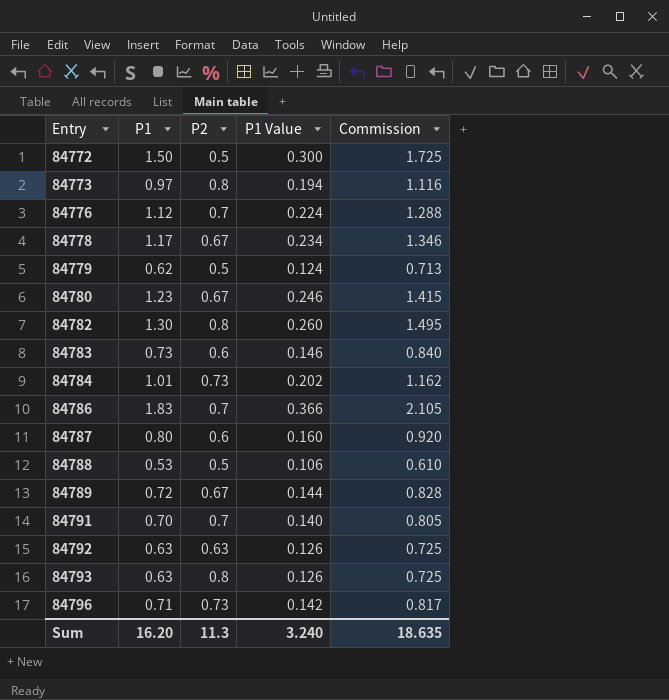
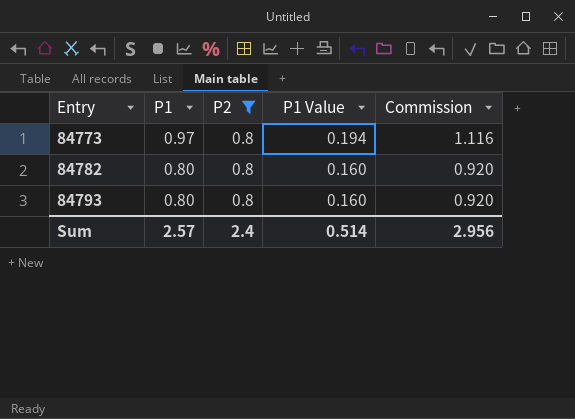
filter: none -> P2 = 0.8
84782 | P1: 1.30 -> 0.80
84782 | P1 Value: 0.260 -> 0.160
84782 | Commission: 1.495 -> 0.920
84793 | P1: 0.63 -> 0.80
84793 | P1 Value: 0.126 -> 0.160
84793 | Commission: 0.725 -> 0.920
Sum | P1: 16.20 -> 2.57
Sum | P2: 11.3 -> 2.4
Sum | P1 Value: 3.240 -> 0.514
Sum | Commission: 18.635 -> 2.956

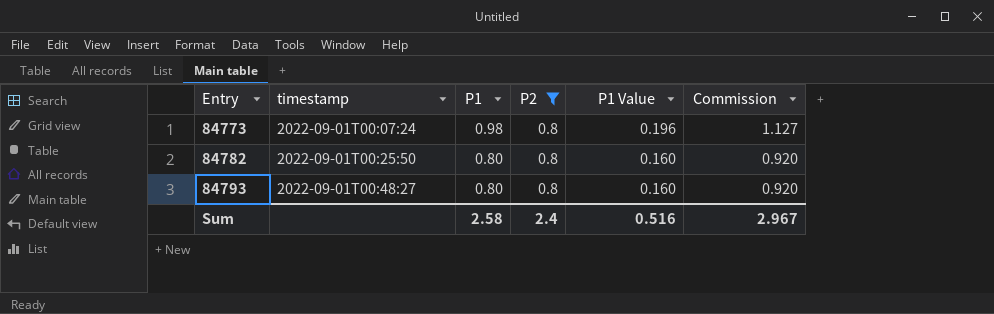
column timestamp | position: none -> 2
84773 | P1: 0.97 -> 0.98
84773 | P1 Value: 0.194 -> 0.196
84773 | Commission: 1.116 -> 1.127
Sum | P1: 2.57 -> 2.58
Sum | P1 Value: 0.514 -> 0.516
Sum | Commission: 2.956 -> 2.967

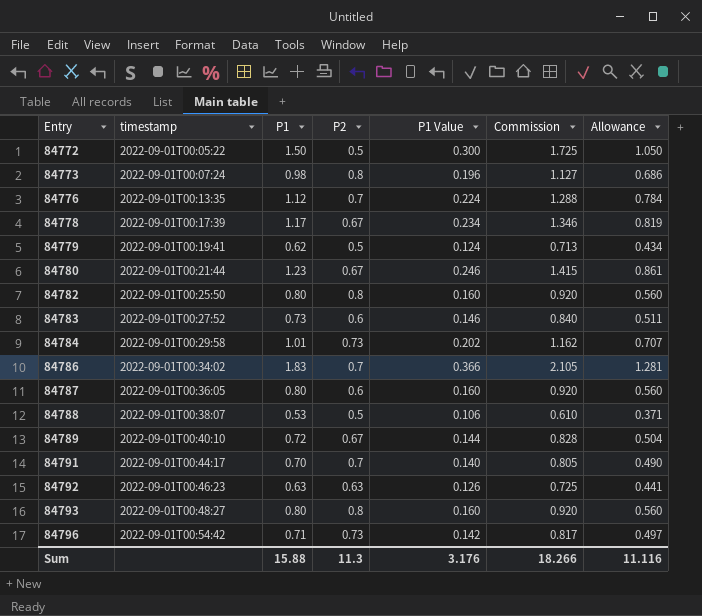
filter: P2 = 0.8 -> none
column Allowance | formula: none -> [P1] * 0.7
Sum | P1: 2.58 -> 15.88
Sum | P2: 2.4 -> 11.3
Sum | P1 Value: 0.516 -> 3.176
Sum | Commission: 2.967 -> 18.266

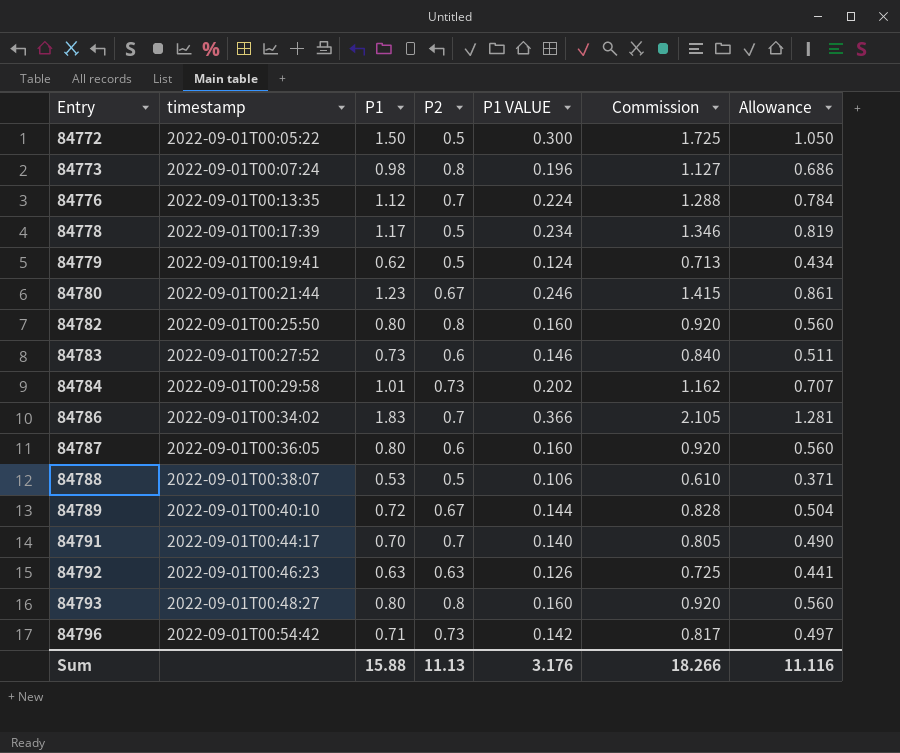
column name: P1 Value -> P1 VALUE
84778 | P2: 0.67 -> 0.5
Sum | P2: 11.3 -> 11.13

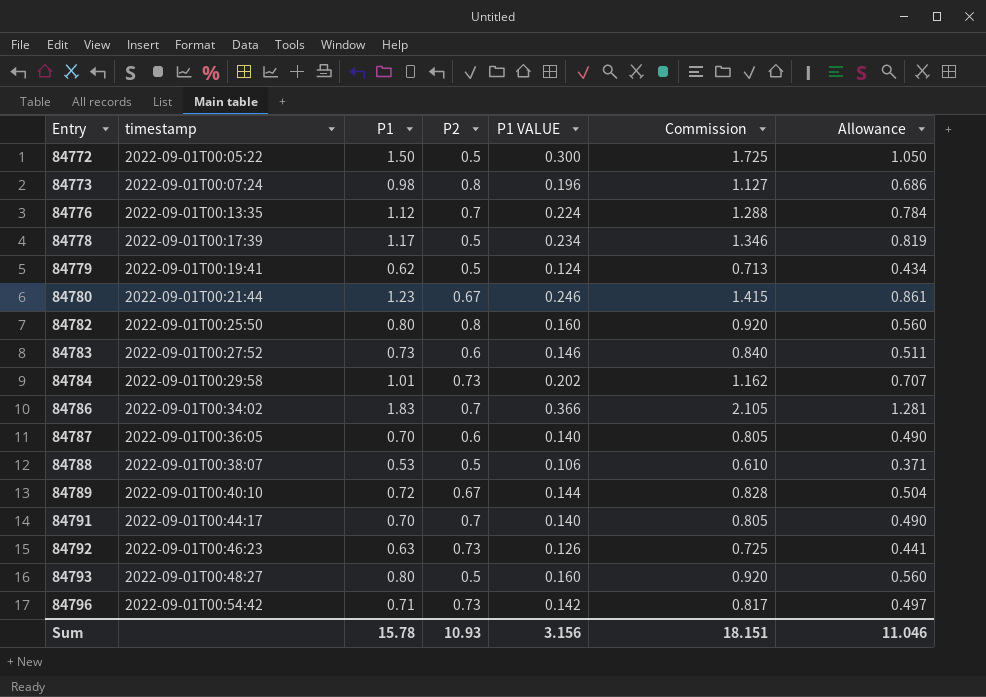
84787 | P1: 0.80 -> 0.70
84787 | P1 VALUE: 0.160 -> 0.140
84787 | Commission: 0.920 -> 0.805
84787 | Allowance: 0.560 -> 0.490
84792 | P2: 0.63 -> 0.73
84793 | P2: 0.8 -> 0.5
Sum | P1: 15.88 -> 15.78
Sum | P2: 11.13 -> 10.93
Sum | P1 VALUE: 3.176 -> 3.156
Sum | Commission: 18.266 -> 18.151
Sum | Allowance: 11.116 -> 11.046

